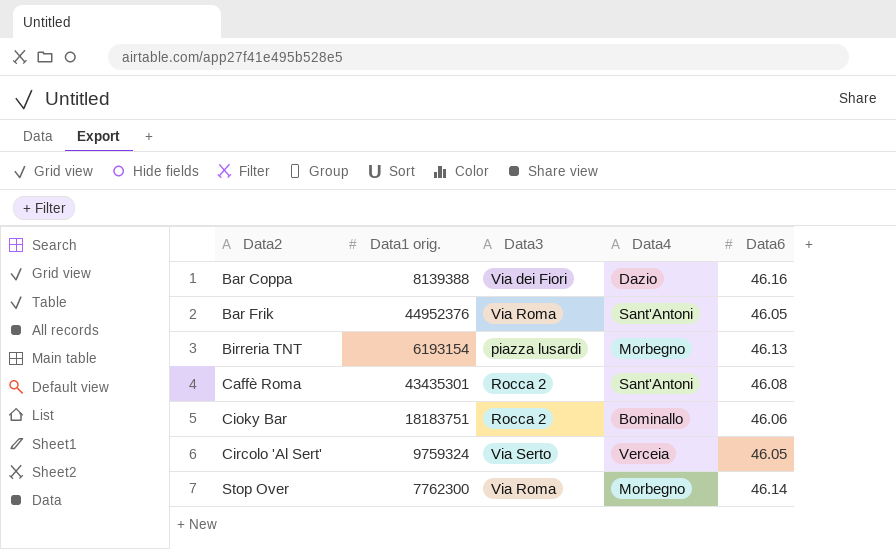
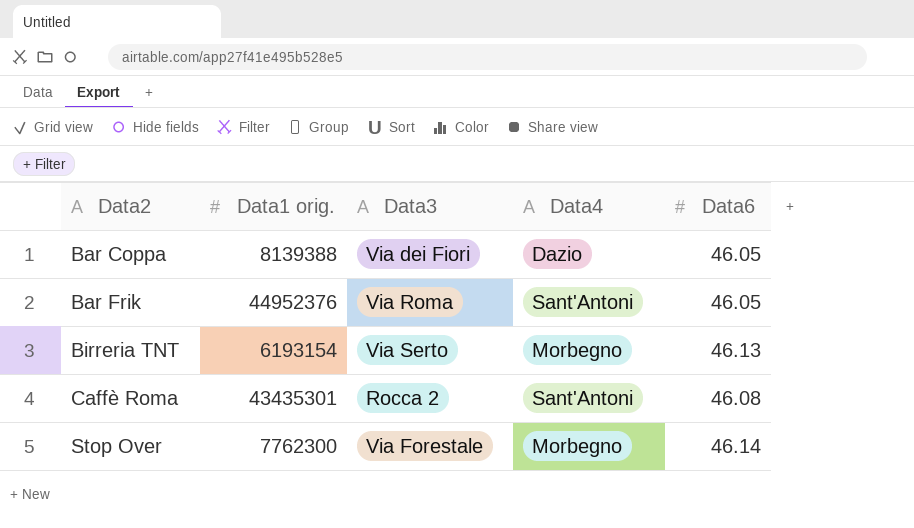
row Cioky Bar: 18183751 | Rocca 2 | Bominallo | 46.06 -> none
row Circolo 'Al Sert': 9759324 | Via Serto | Verceia | 46.05 -> none
Bar Coppa | Data6: 46.16 -> 46.05
Birreria TNT | Data3: piazza lusardi -> Via Serto
Stop Over | Data3: Via Roma -> Via Forestale

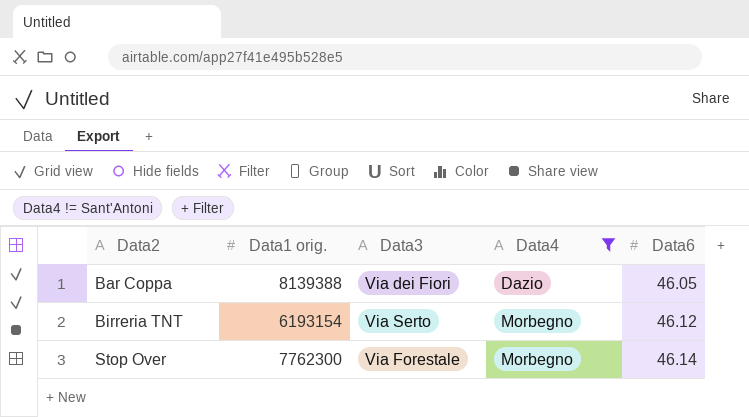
filter: none -> Data4 != Sant'Antoni
Birreria TNT | Data6: 46.13 -> 46.12

